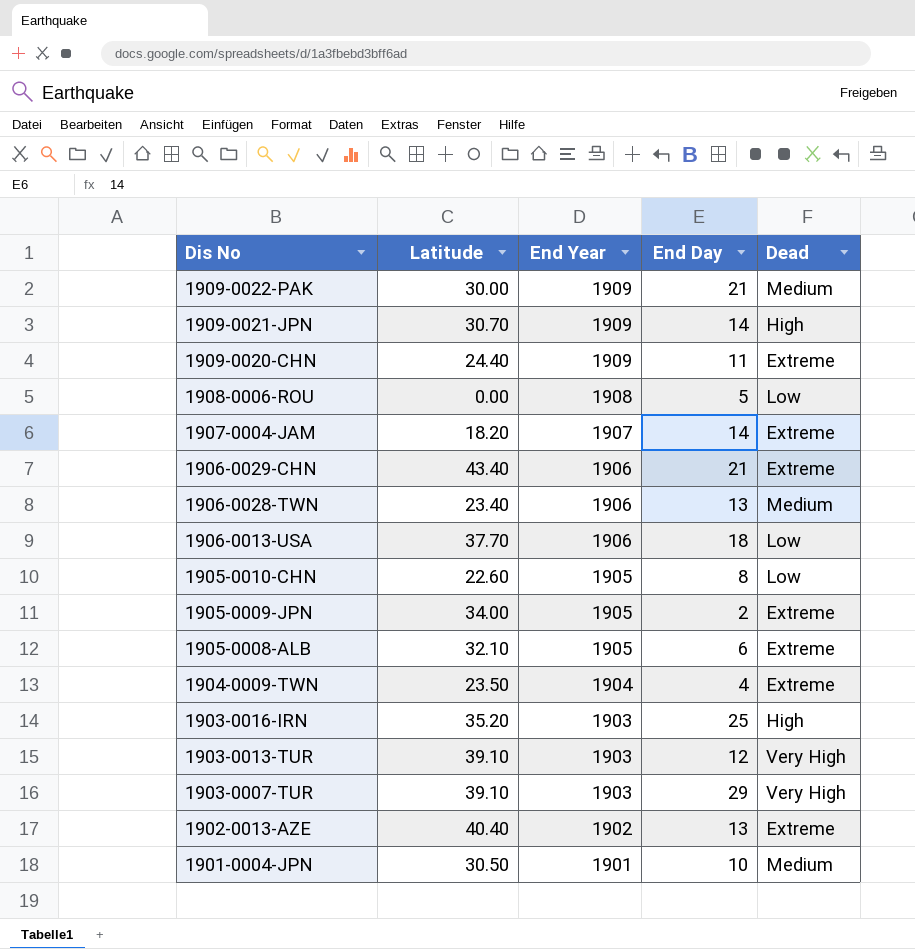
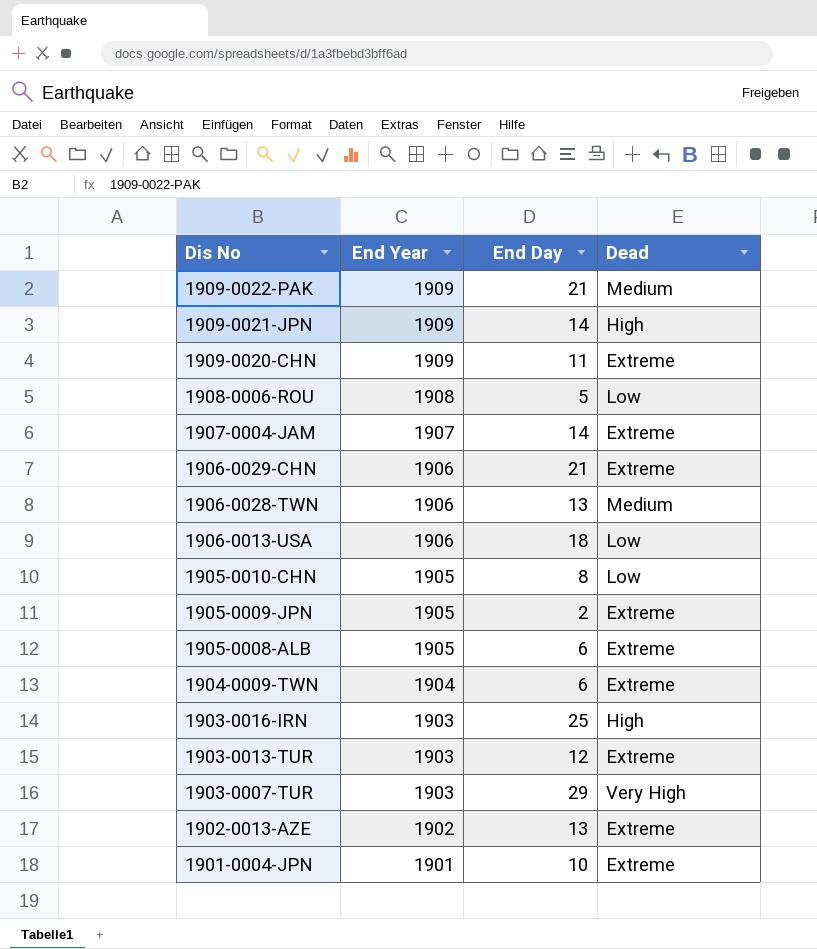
column Latitude | position: 2 -> none
1904-0009-TWN | End Day: 4 -> 6
1903-0013-TUR | Dead: Very High -> Extreme
1901-0004-JPN | Dead: Medium -> Extreme

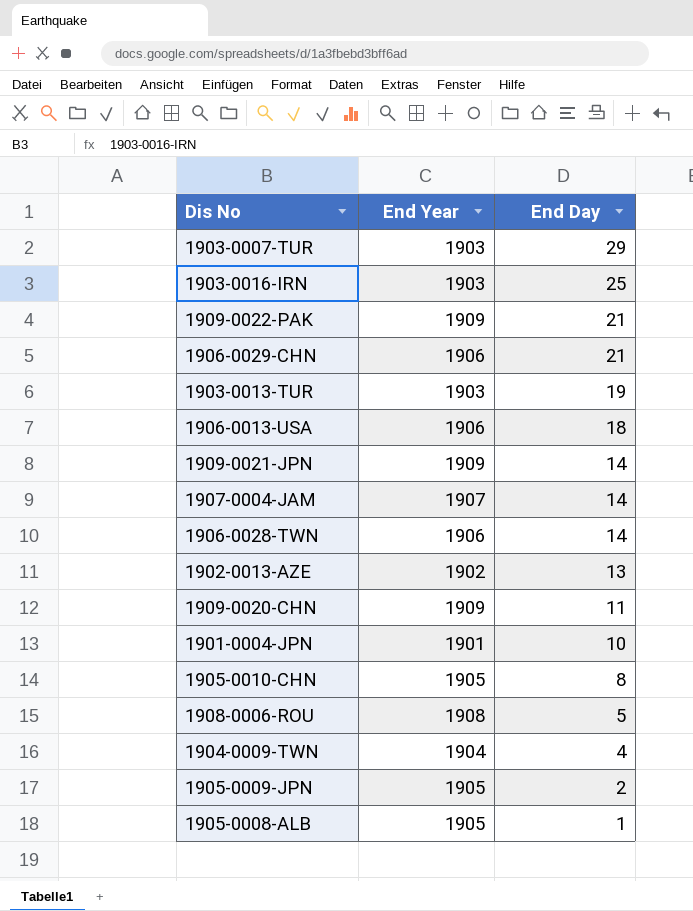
row order: Dis No descending -> End Day descending
column Dead | position: 4 -> none
1903-0013-TUR | End Day: 12 -> 19
1906-0028-TWN | End Day: 13 -> 14
1904-0009-TWN | End Day: 6 -> 4
1905-0008-ALB | End Day: 6 -> 1

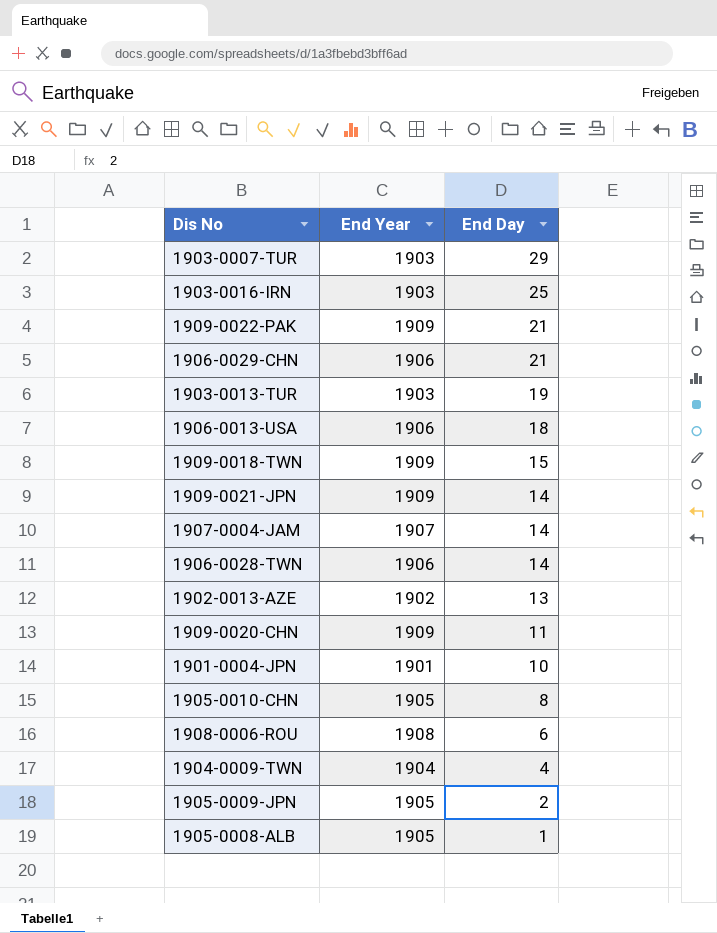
row 1909-0018-TWN: none -> 1909 | 15
1908-0006-ROU | End Day: 5 -> 6

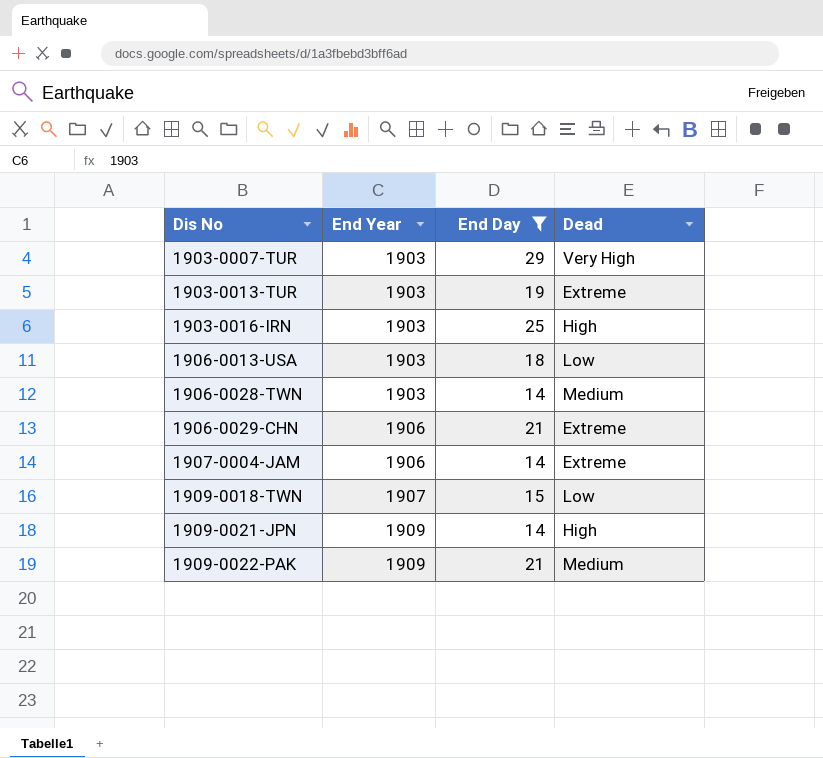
filter: none -> End Day >= 14
row order: End Day descending -> Dis No ascending
column Dead | position: none -> 4
1906-0013-USA | End Year: 1906 -> 1903
1906-0028-TWN | End Year: 1906 -> 1903
1907-0004-JAM | End Year: 1907 -> 1906
1909-0018-TWN | End Year: 1909 -> 1907

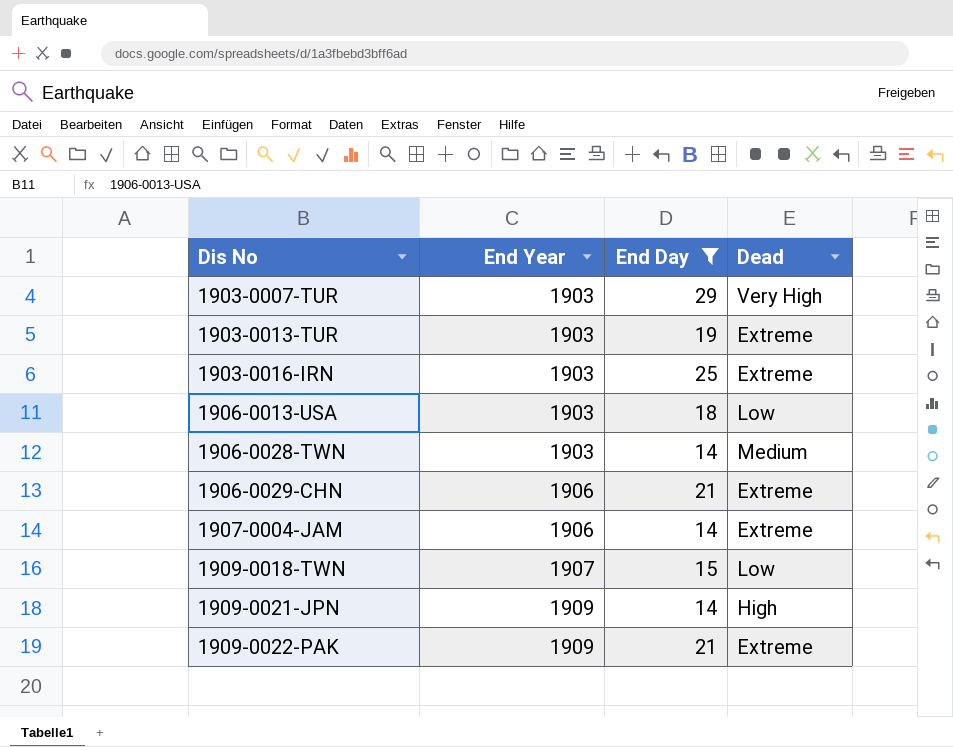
1903-0016-IRN | Dead: High -> Extreme
1909-0022-PAK | Dead: Medium -> Extreme

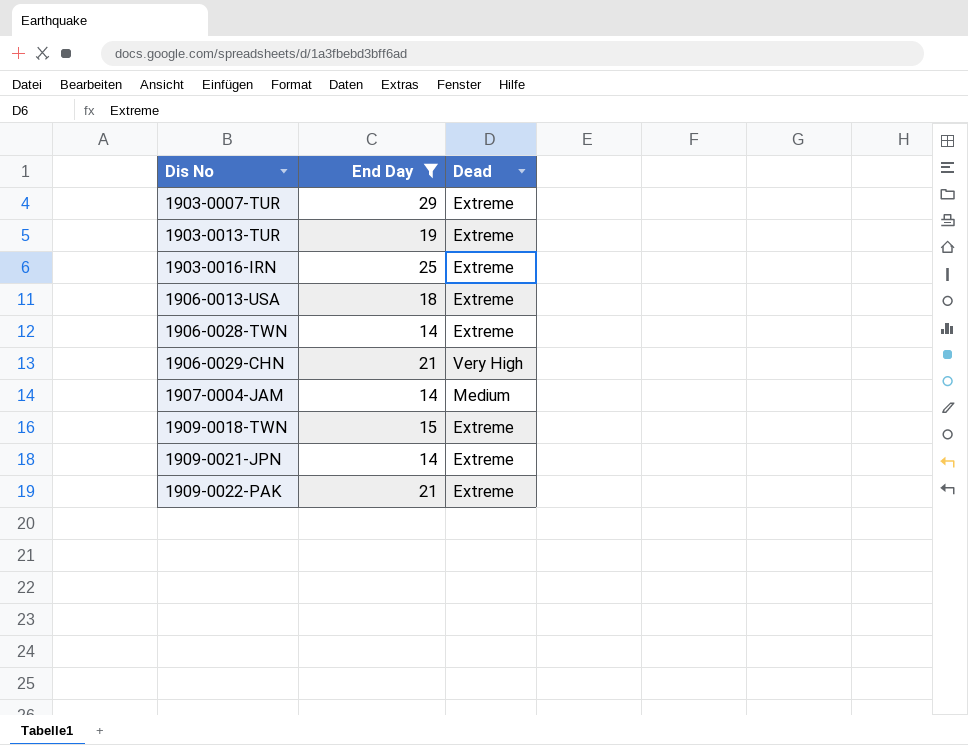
column End Year | position: 2 -> none
1903-0007-TUR | Dead: Very High -> Extreme
1906-0013-USA | Dead: Low -> Extreme
1906-0028-TWN | Dead: Medium -> Extreme
1906-0029-CHN | Dead: Extreme -> Very High
1907-0004-JAM | Dead: Extreme -> Medium
1909-0018-TWN | Dead: Low -> Extreme
1909-0021-JPN | Dead: High -> Extreme

